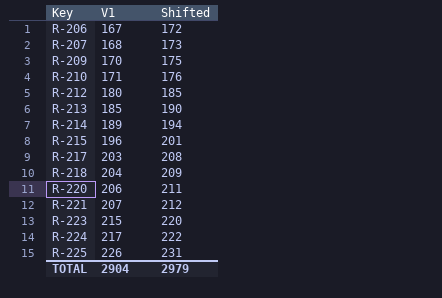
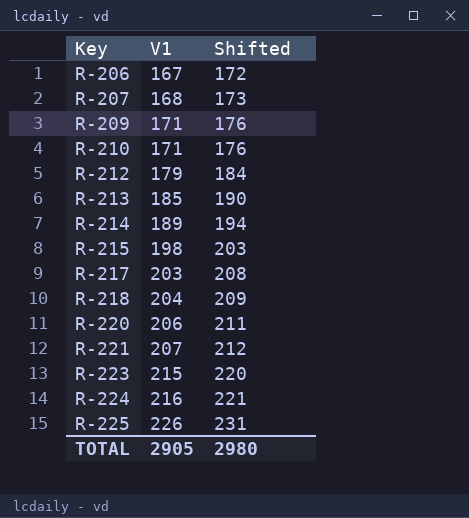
R-209 | V1: 170 -> 171
R-209 | Shifted: 175 -> 176
R-212 | V1: 180 -> 179
R-212 | Shifted: 185 -> 184
R-215 | V1: 196 -> 198
R-215 | Shifted: 201 -> 203
R-224 | V1: 217 -> 216
R-224 | Shifted: 222 -> 221
TOTAL | V1: 2904 -> 2905
TOTAL | Shifted: 2979 -> 2980

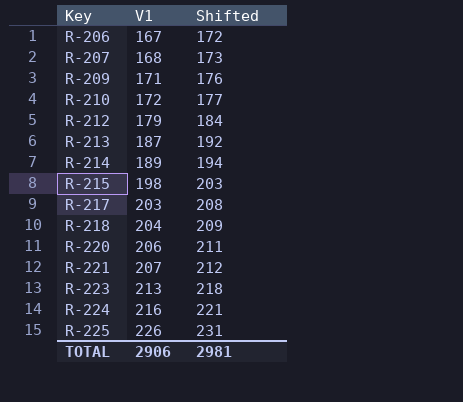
R-210 | V1: 171 -> 172
R-210 | Shifted: 176 -> 177
R-213 | V1: 185 -> 187
R-213 | Shifted: 190 -> 192
R-223 | V1: 215 -> 213
R-223 | Shifted: 220 -> 218
TOTAL | V1: 2905 -> 2906
TOTAL | Shifted: 2980 -> 2981

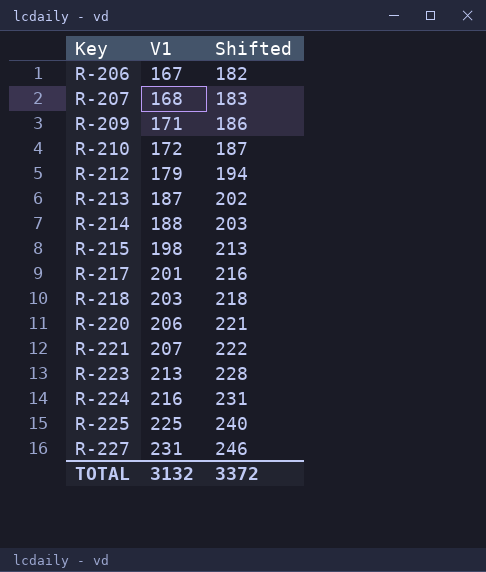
column Shifted | formula: [V1] + 5 -> [V1] + 15
R-214 | V1: 189 -> 188
R-217 | V1: 203 -> 201
R-218 | V1: 204 -> 203
R-225 | V1: 226 -> 225
row R-227: none -> 231 | 246
TOTAL | V1: 2906 -> 3132
TOTAL | Shifted: 2981 -> 3372

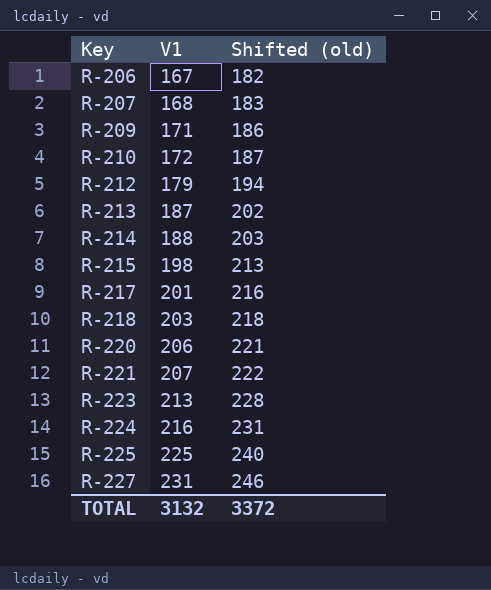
column name: Shifted -> Shifted (old)

